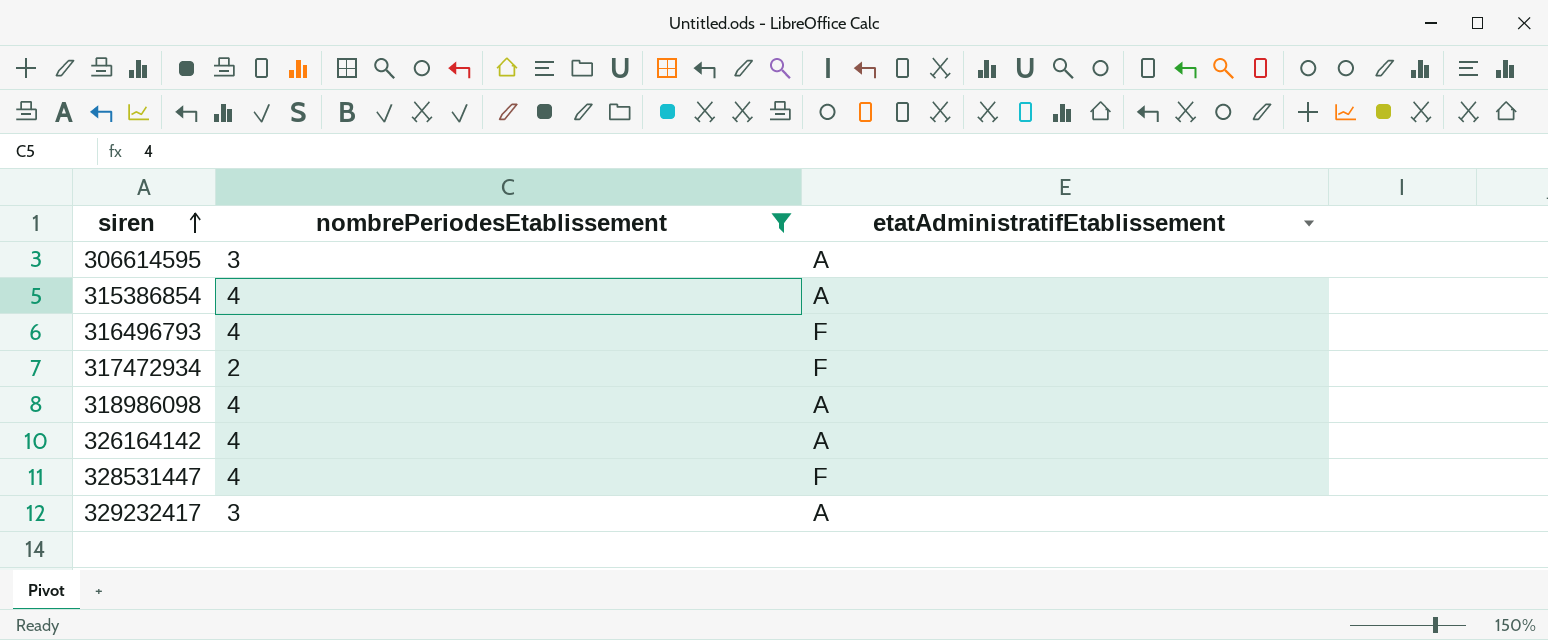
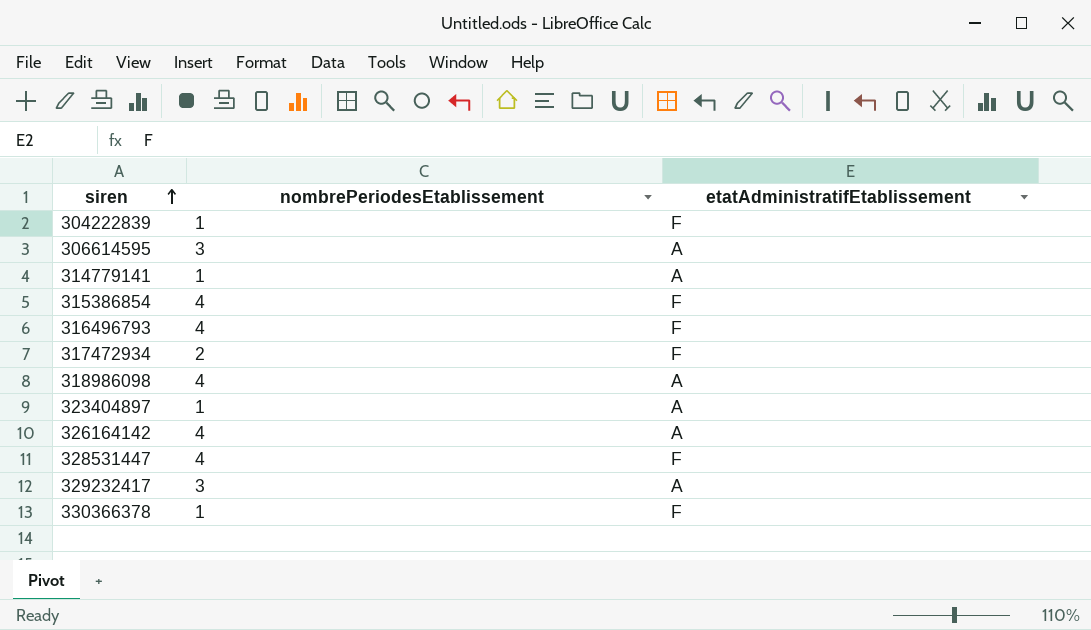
filter: nombrePeriodesEtablissement != 1 -> none
315386854 | etatAdministratifEtablissement: A -> F

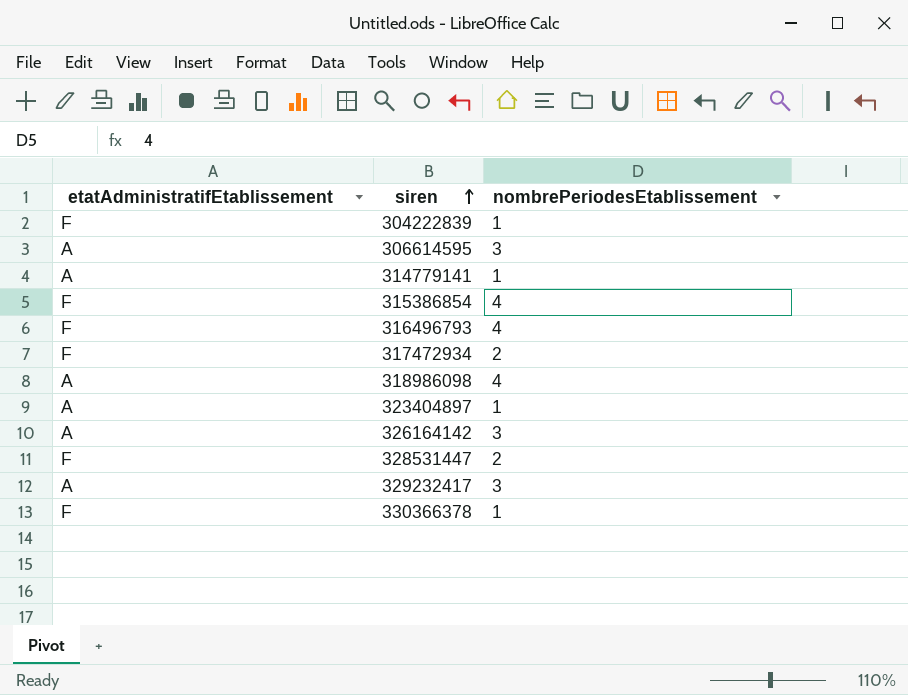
column etatAdministratifEtablissement | position: 3 -> 1
326164142 | nombrePeriodesEtablissement: 4 -> 3
328531447 | nombrePeriodesEtablissement: 4 -> 2

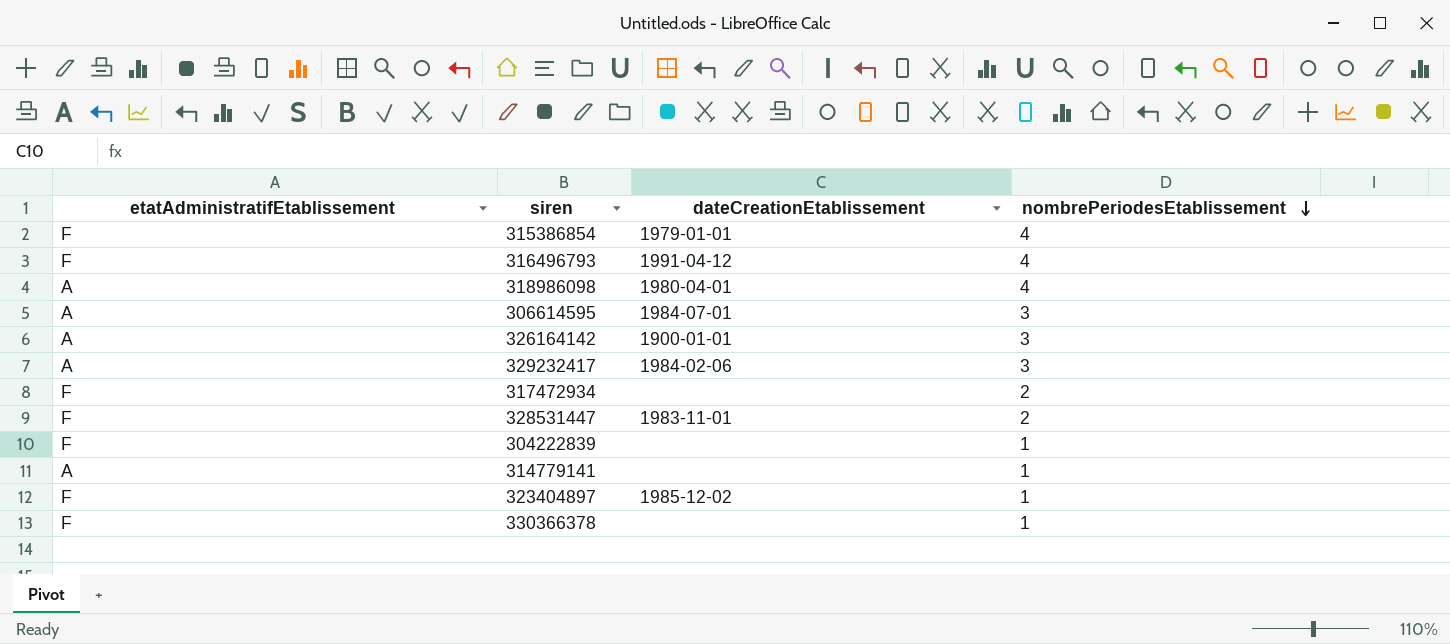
row order: siren ascending -> nombrePeriodesEtablissement descending
column dateCreationEtablissement | position: none -> 3
323404897 | etatAdministratifEtablissement: A -> F

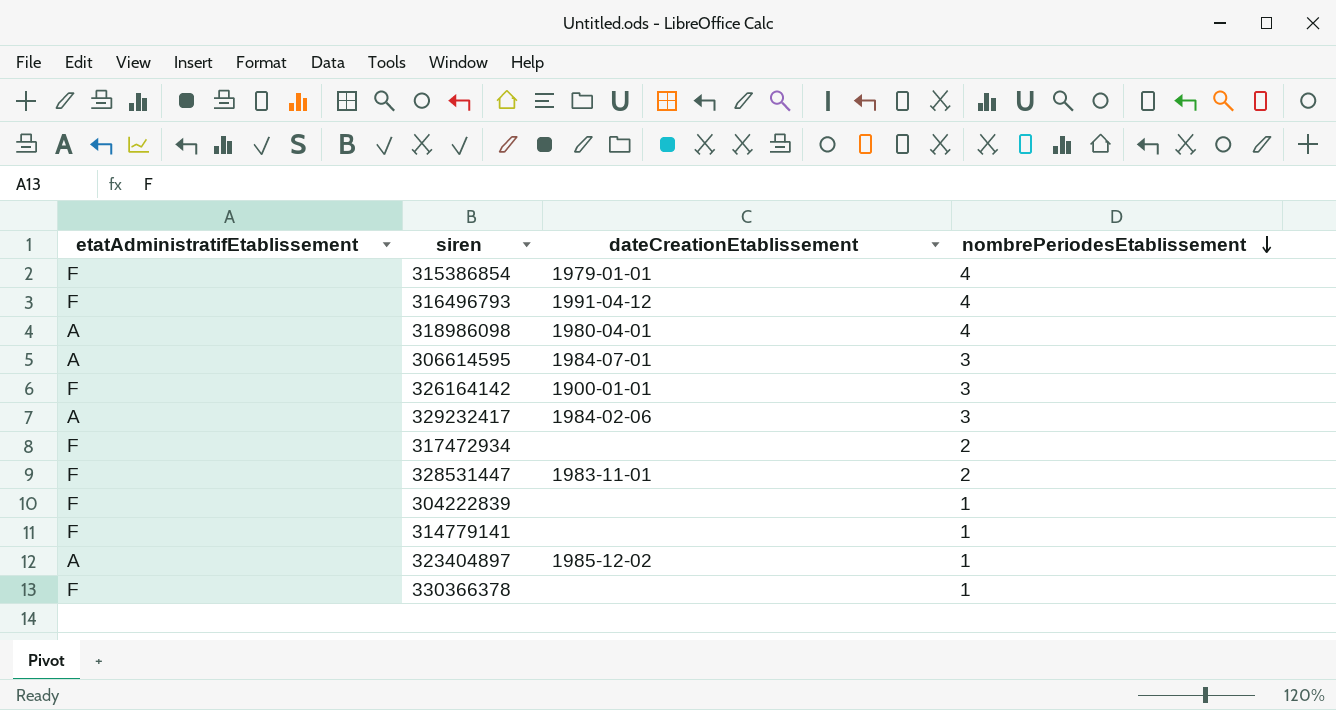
326164142 | etatAdministratifEtablissement: A -> F
314779141 | etatAdministratifEtablissement: A -> F
323404897 | etatAdministratifEtablissement: F -> A

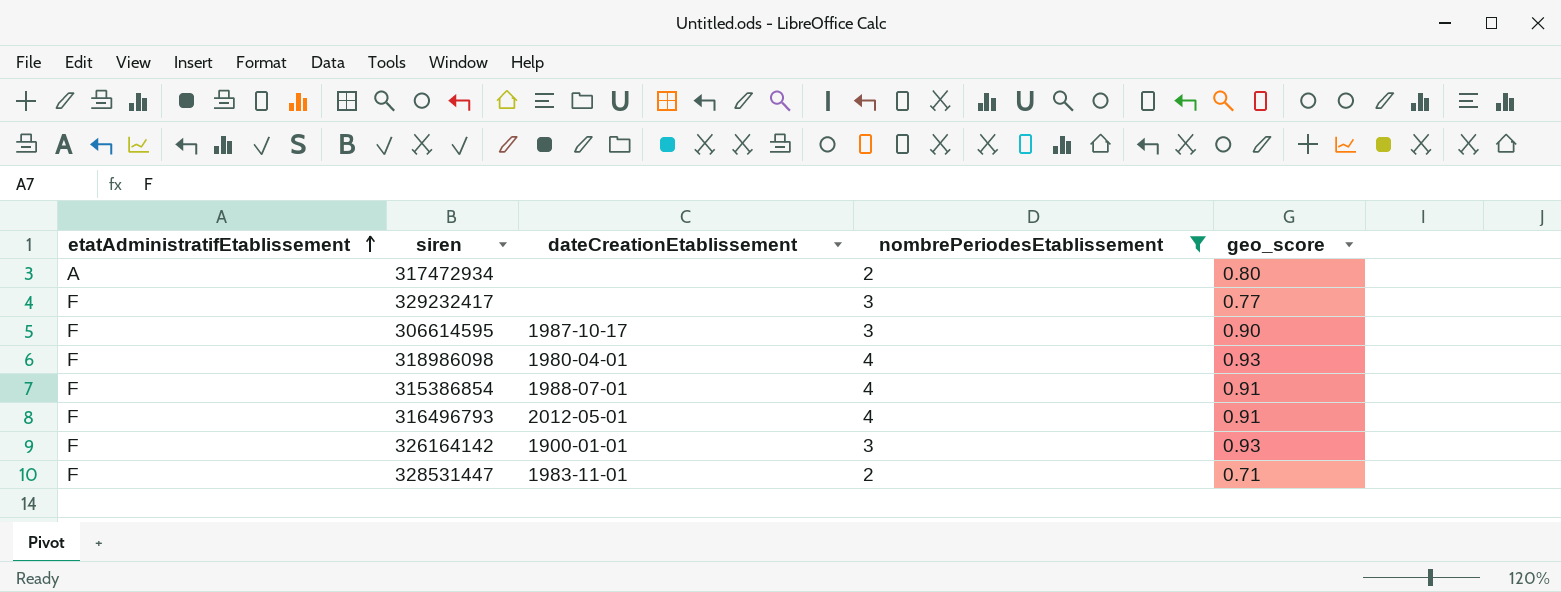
filter: none -> nombrePeriodesEtablissement != 1
row order: nombrePeriodesEtablissement descending -> etatAdministratifEtablissement ascending
column geo_score | position: none -> 5
317472934 | etatAdministratifEtablissement: F -> A
329232417 | etatAdministratifEtablissement: A -> F
329232417 | dateCreationEtablissement: 1984-02-06 -> none
306614595 | etatAdministratifEtablissement: A -> F
306614595 | dateCreationEtablissement: 1984-07-01 -> 1987-10-17
318986098 | etatAdministratifEtablissement: A -> F
315386854 | dateCreationEtablissement: 1979-01-01 -> 1988-07-01
316496793 | dateCreationEtablissement: 1991-04-12 -> 2012-05-01

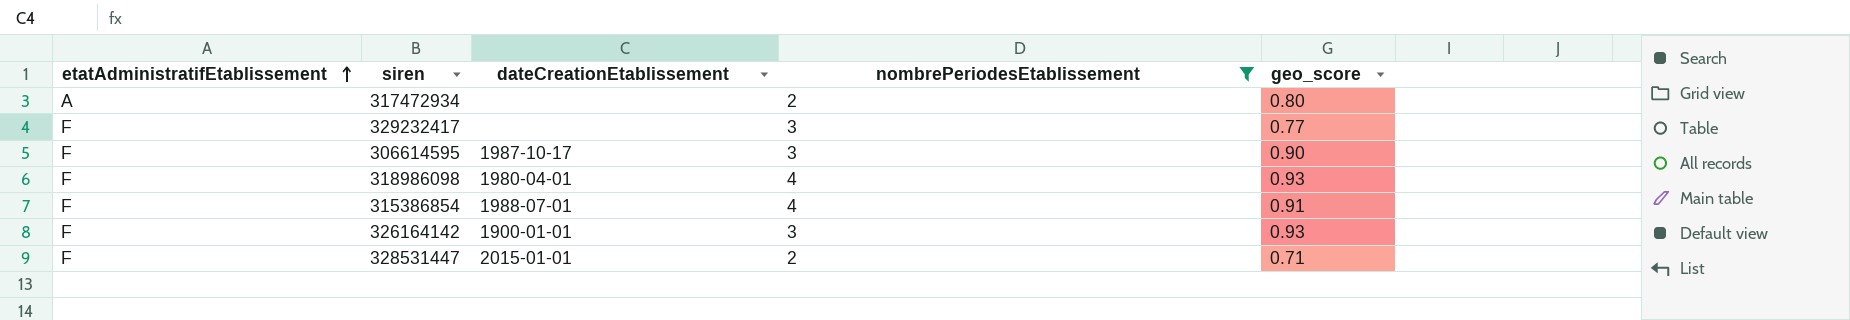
row 316496793: F | 2012-05-01 | 4 | 0.91 -> none
328531447 | dateCreationEtablissement: 1983-11-01 -> 2015-01-01

